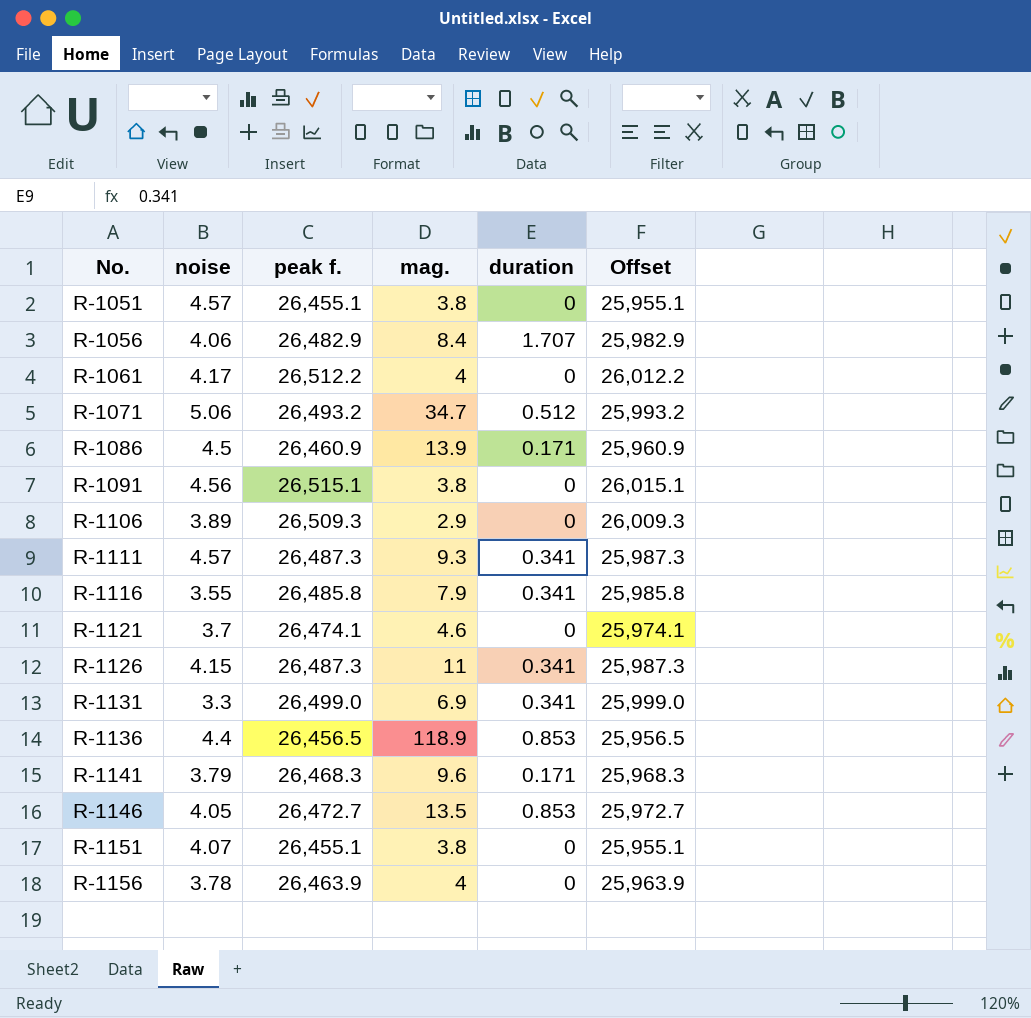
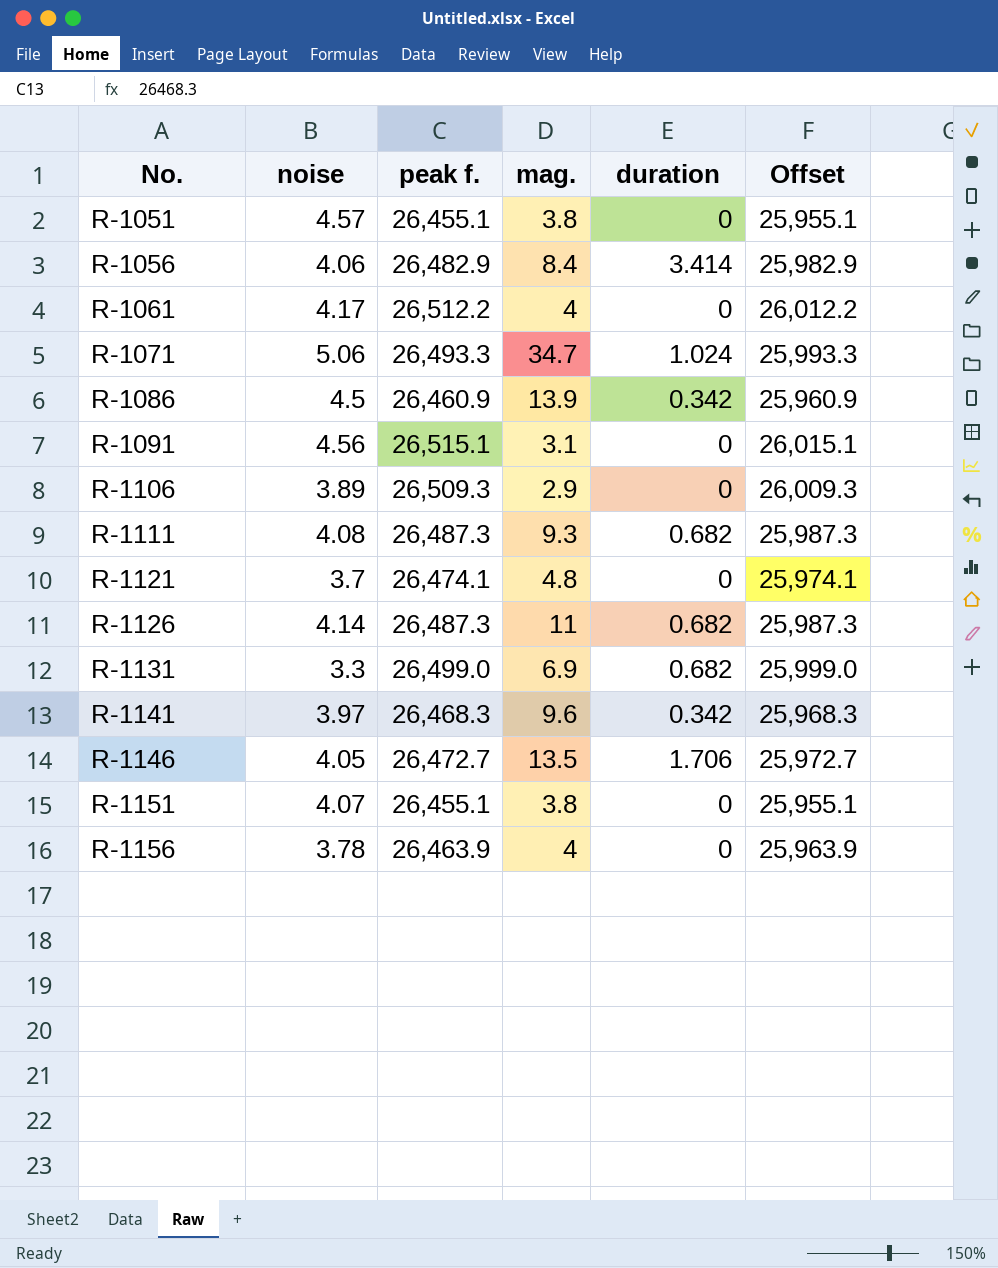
row R-1116: 3.55 | 26,485.8 | 7.9 | 0.341 | 25,985.8 -> none
row R-1136: 4.4 | 26,456.5 | 118.9 | 0.853 | 25,956.5 -> none
R-1056 | duration: 1.707 -> 3.414
R-1071 | peak f.: 26,493.2 -> 26,493.3
R-1071 | duration: 0.512 -> 1.024
R-1071 | Offset: 25,993.2 -> 25,993.3
R-1086 | duration: 0.171 -> 0.342
R-1091 | mag.: 3.8 -> 3.1
R-1111 | noise: 4.57 -> 4.08
R-1111 | duration: 0.341 -> 0.682
R-1121 | mag.: 4.6 -> 4.8
R-1126 | noise: 4.15 -> 4.14
R-1126 | duration: 0.341 -> 0.682
R-1131 | duration: 0.341 -> 0.682
R-1141 | noise: 3.79 -> 3.97
R-1141 | duration: 0.171 -> 0.342
R-1146 | duration: 0.853 -> 1.706

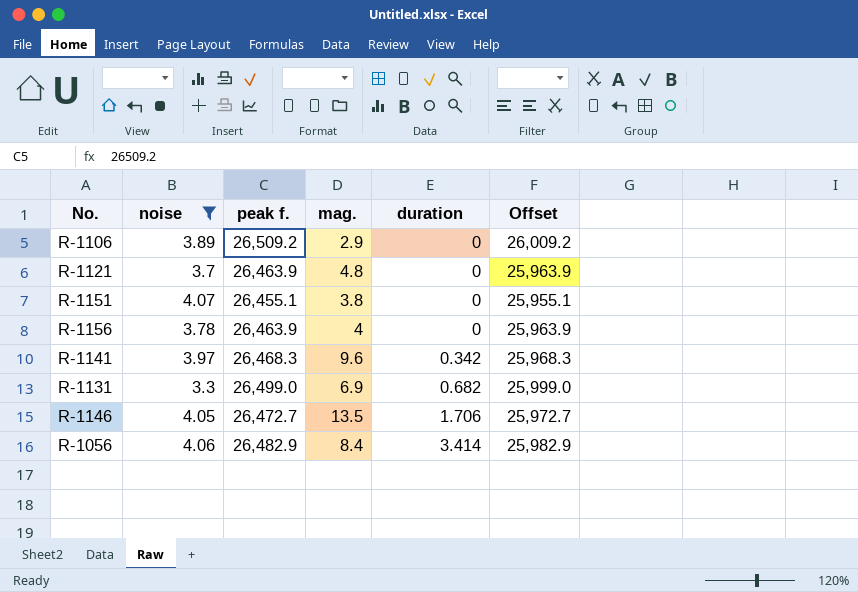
filter: none -> noise <= 4.07
row order: No. ascending -> duration ascending
R-1106 | peak f.: 26,509.3 -> 26,509.2
R-1106 | Offset: 26,009.3 -> 26,009.2
R-1121 | peak f.: 26,474.1 -> 26,463.9
R-1121 | Offset: 25,974.1 -> 25,963.9

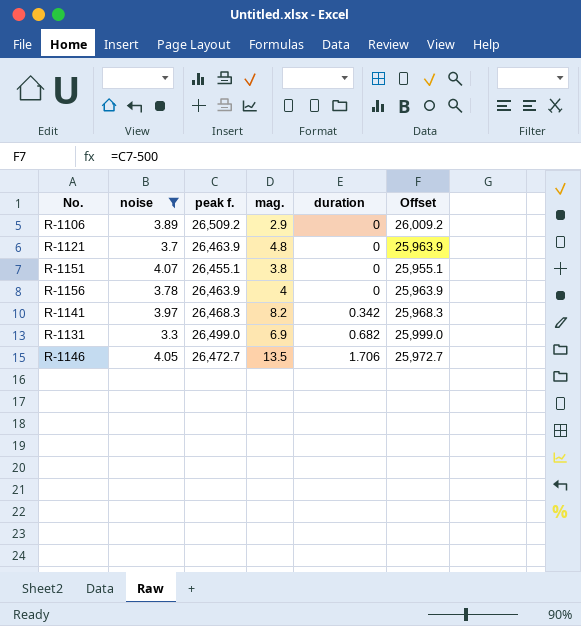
row R-1056: 4.06 | 26,482.9 | 8.4 | 3.414 | 25,982.9 -> none
R-1141 | mag.: 9.6 -> 8.2

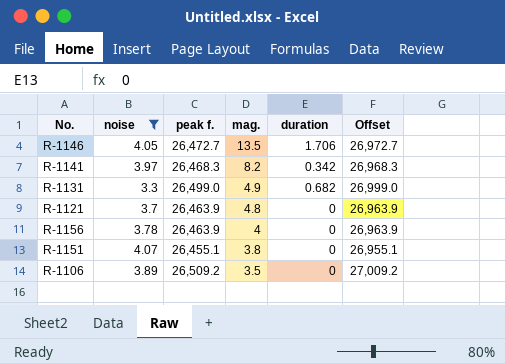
row order: duration ascending -> mag. descending
column Offset | formula: [peak f.] - 500 -> [peak f.] + 500
R-1131 | mag.: 6.9 -> 4.9
R-1106 | mag.: 2.9 -> 3.5

